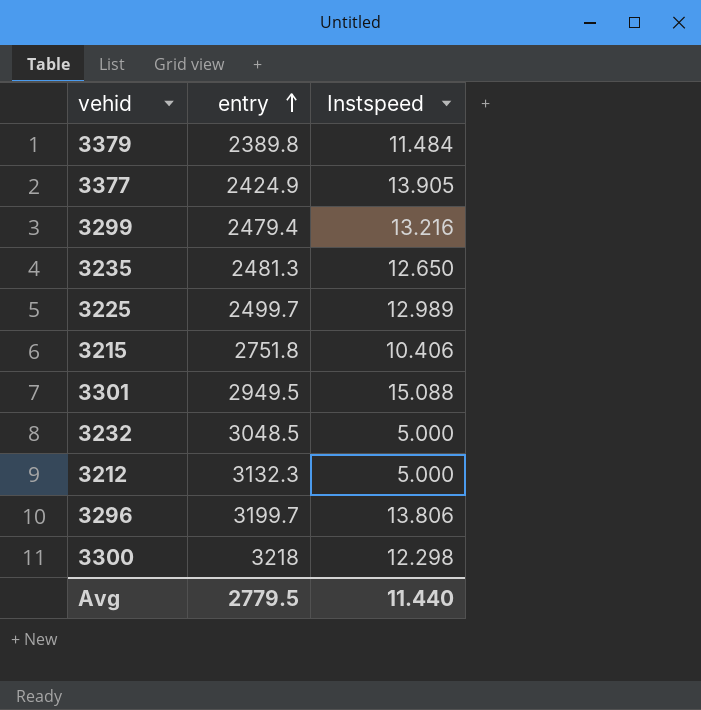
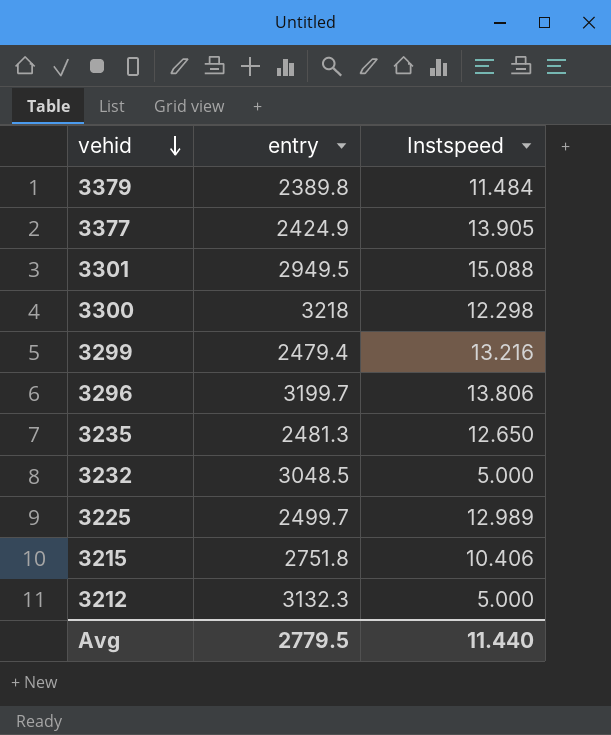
row order: entry ascending -> vehid descending

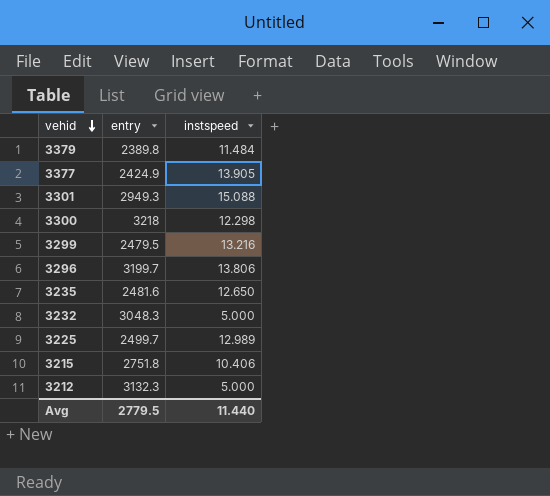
column name: Instspeed -> instspeed
3301 | entry: 2949.5 -> 2949.3
3299 | entry: 2479.4 -> 2479.5
3235 | entry: 2481.3 -> 2481.6
3232 | entry: 3048.5 -> 3048.3

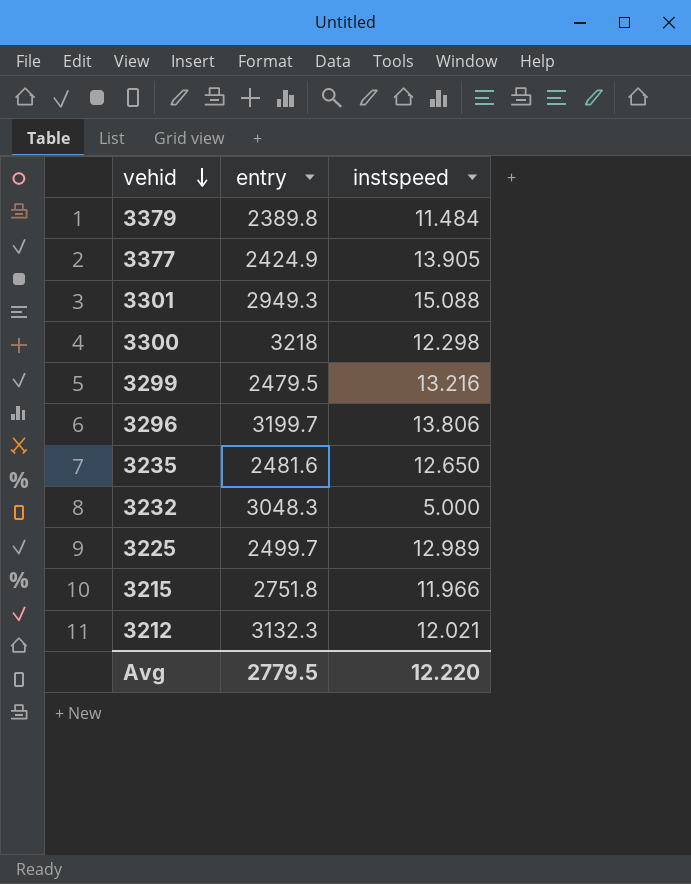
3215 | instspeed: 10.406 -> 11.966
3212 | instspeed: 5.000 -> 12.021
Avg | instspeed: 11.440 -> 12.220

